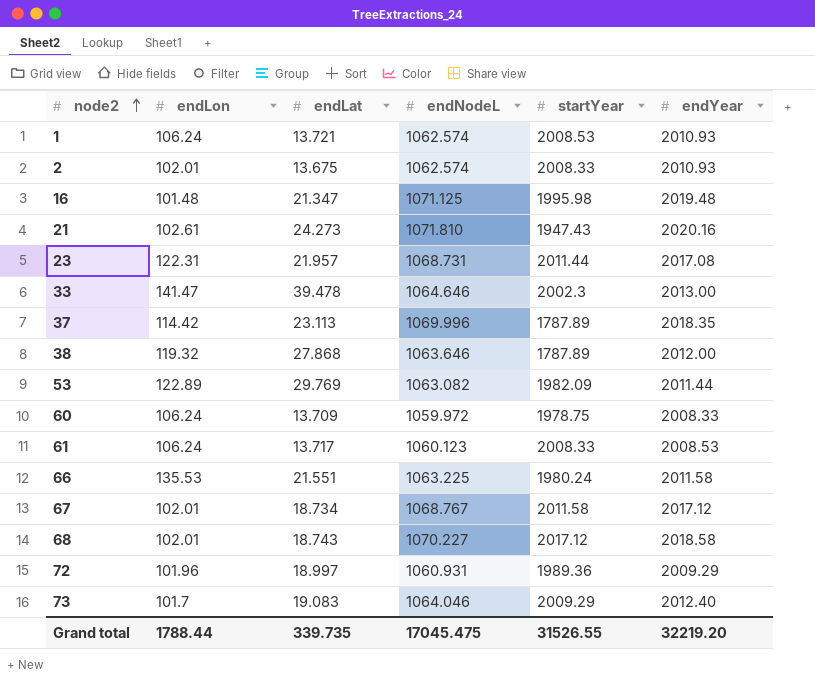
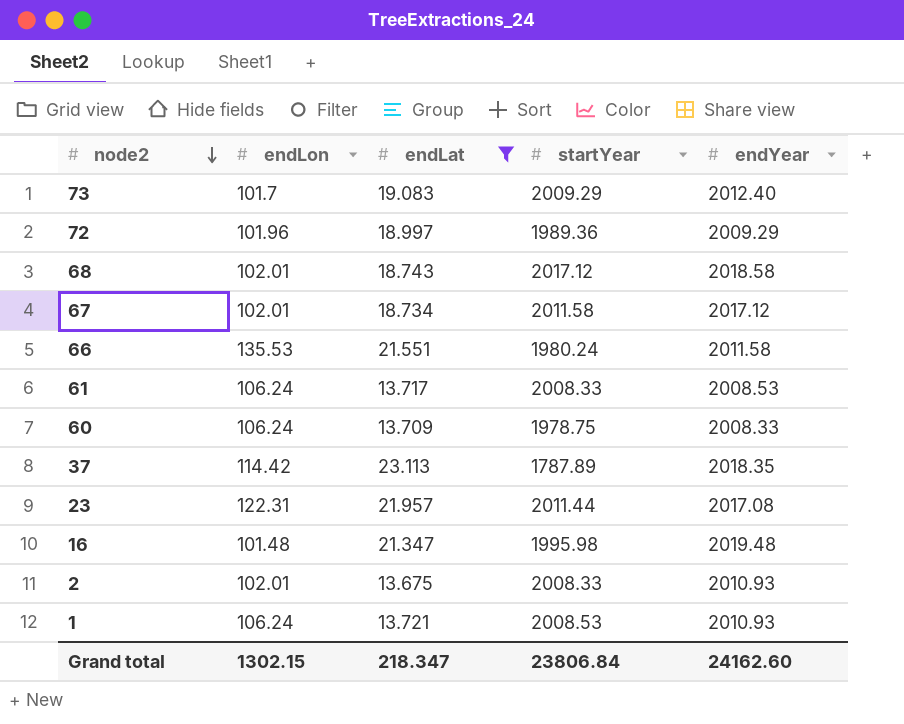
filter: none -> endLat <= 23.113
row order: node2 ascending -> node2 descending
column endNodeL | position: 4 -> none
Grand total | endLon: 1788.44 -> 1302.15
Grand total | endLat: 339.735 -> 218.347
Grand total | startYear: 31526.55 -> 23806.84
Grand total | endYear: 32219.20 -> 24162.60

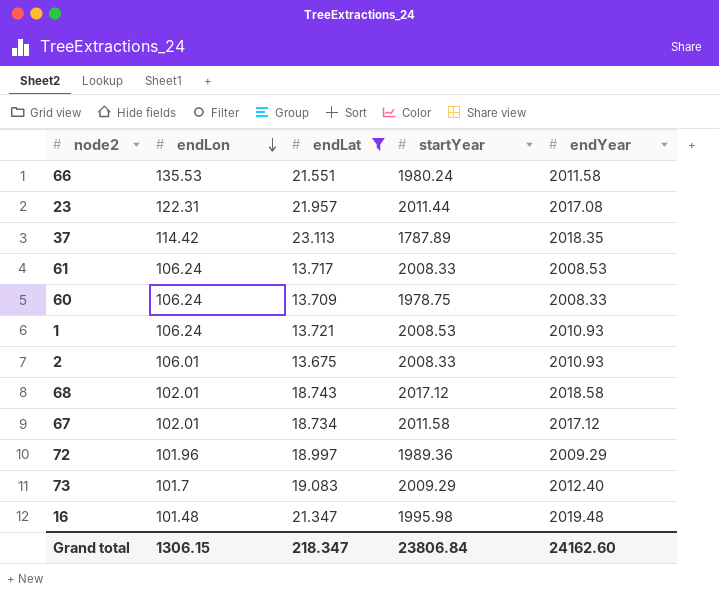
row order: node2 descending -> endLon descending
2 | endLon: 102.01 -> 106.01
Grand total | endLon: 1302.15 -> 1306.15

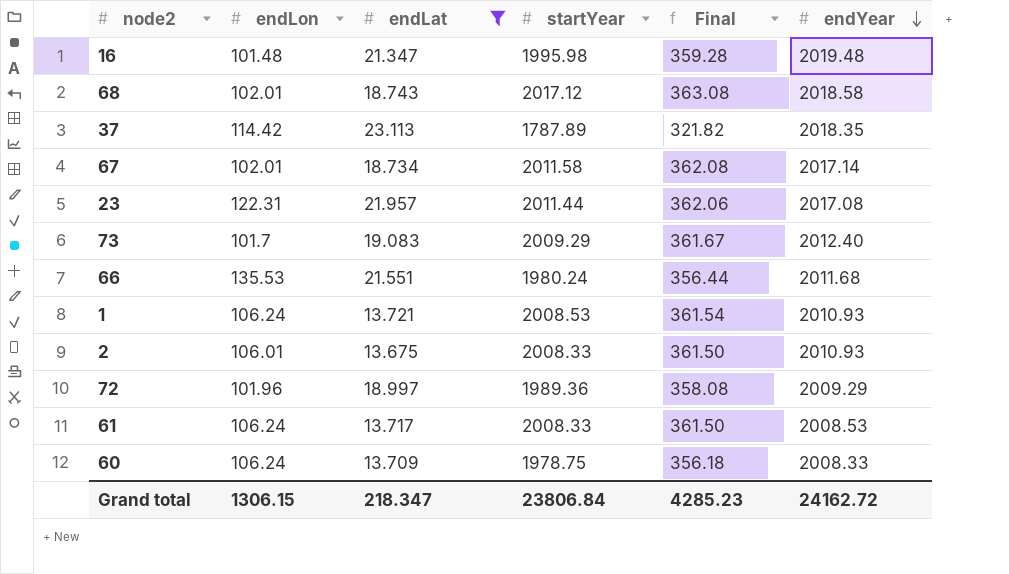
row order: endLon descending -> endYear descending
column Final | formula: none -> [startYear] * 0.18
67 | endYear: 2017.12 -> 2017.14
66 | endYear: 2011.58 -> 2011.68
Grand total | endYear: 24162.60 -> 24162.72

